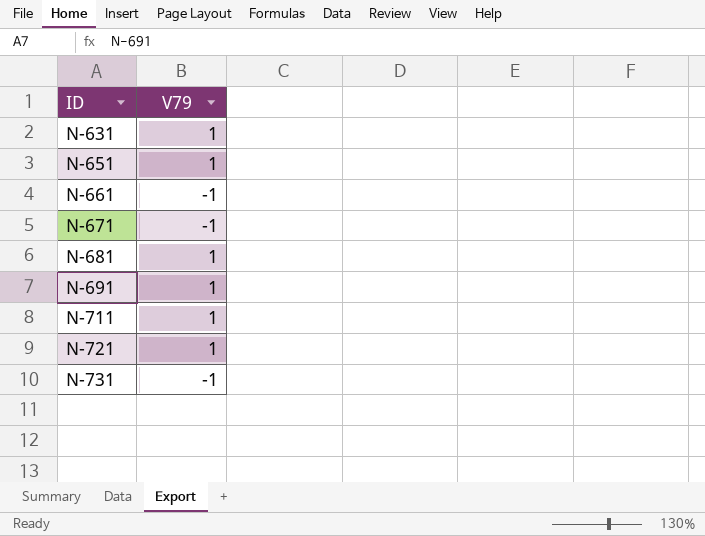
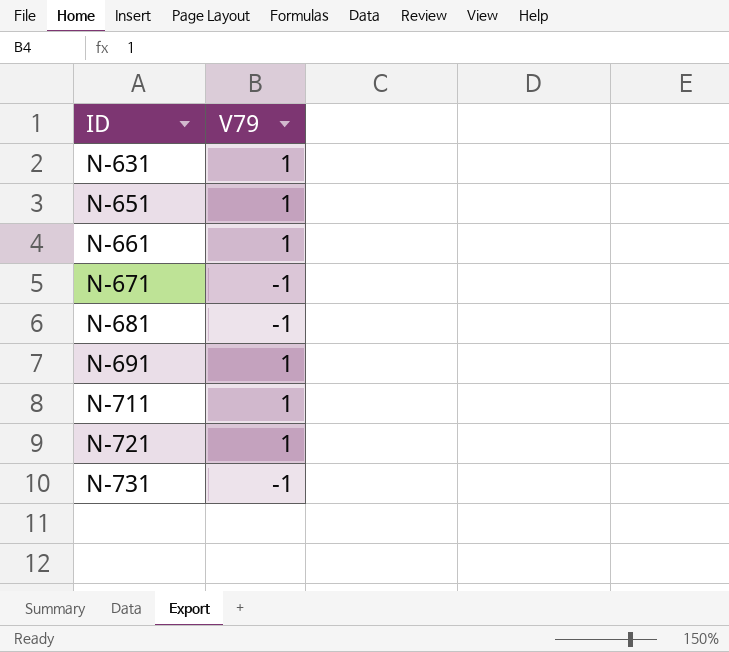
N-661 | V79: -1 -> 1
N-681 | V79: 1 -> -1

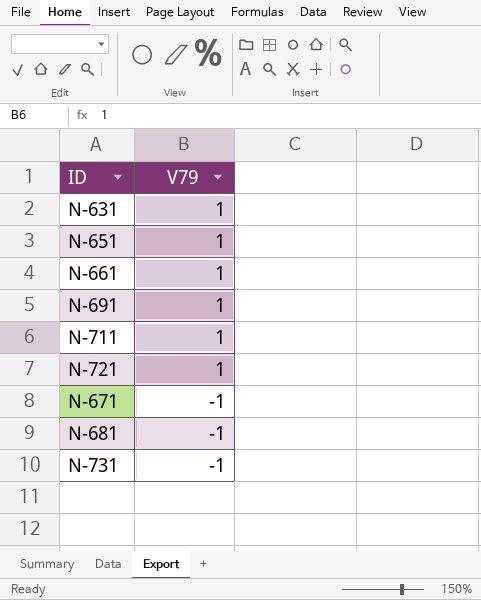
row order: ID ascending -> V79 descending

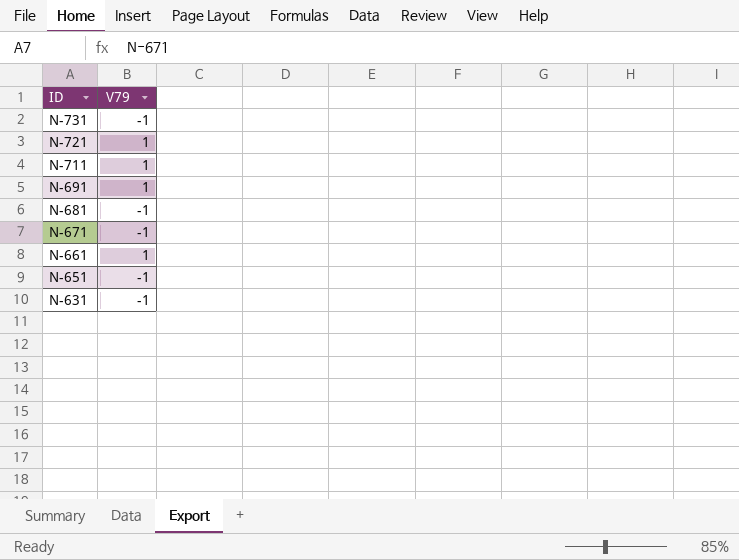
row order: V79 descending -> ID descending
N-651 | V79: 1 -> -1
N-631 | V79: 1 -> -1

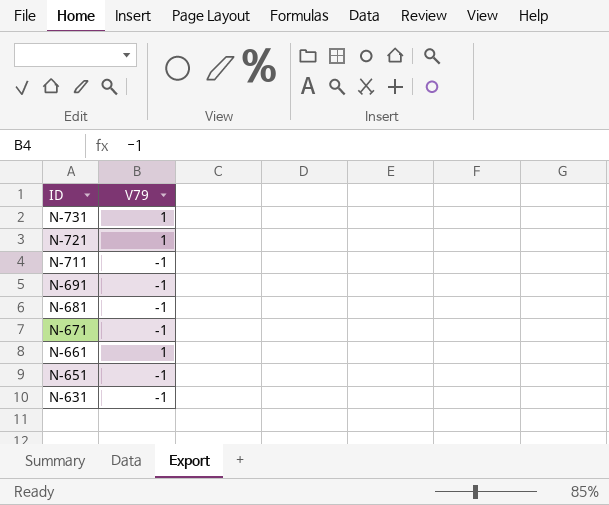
N-731 | V79: -1 -> 1
N-711 | V79: 1 -> -1
N-691 | V79: 1 -> -1

